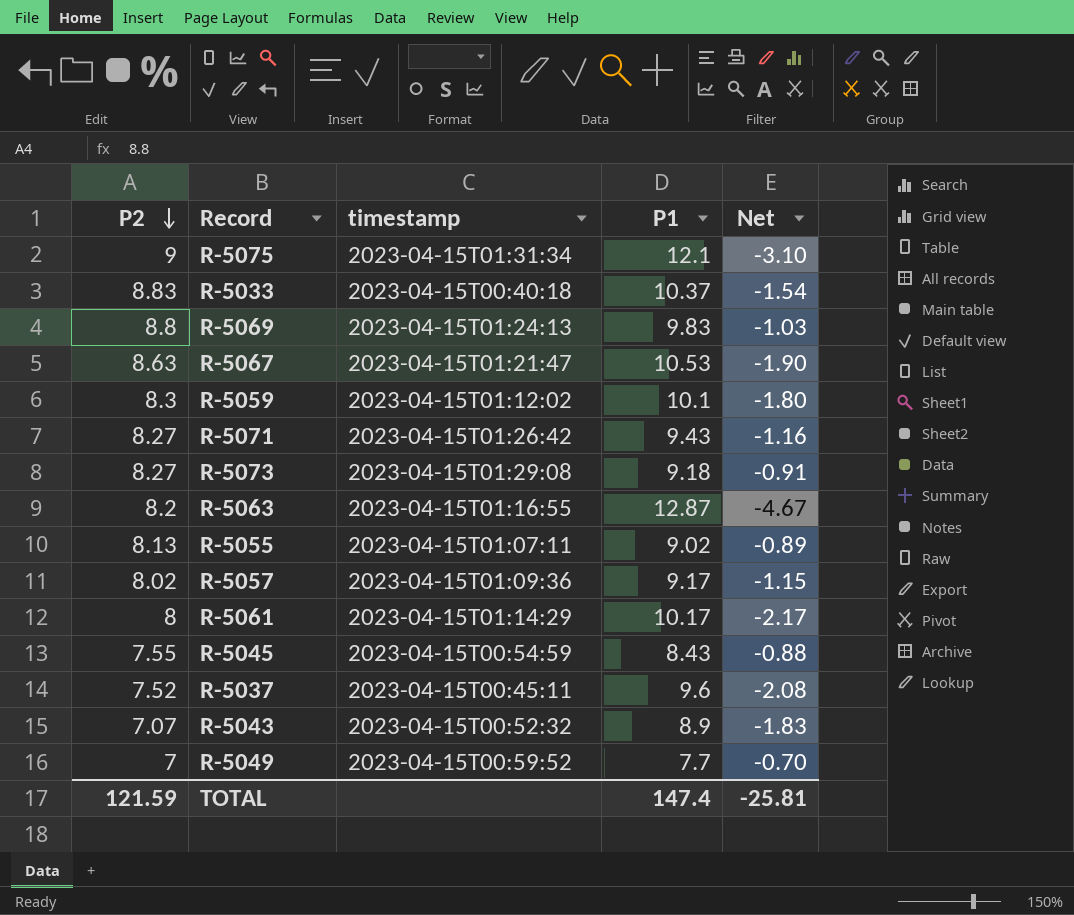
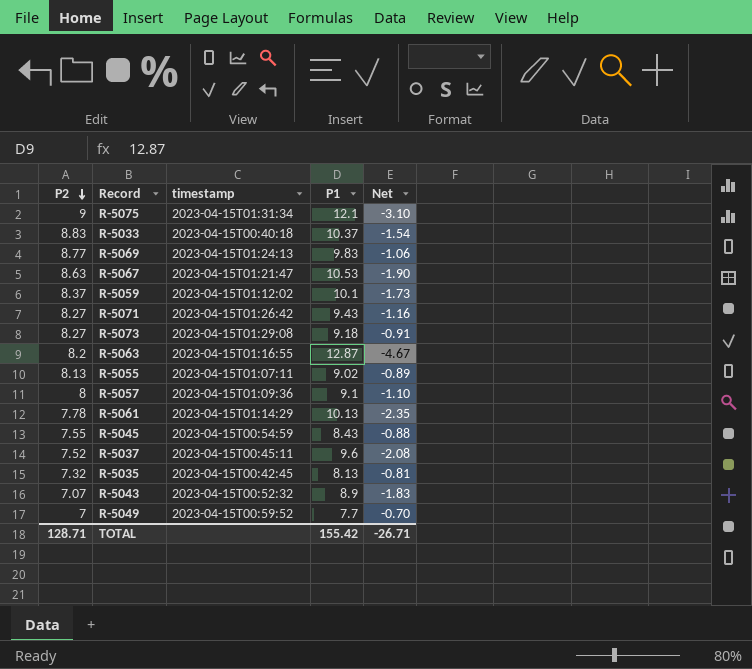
R-5069 | P2: 8.8 -> 8.77
R-5069 | Net: -1.03 -> -1.06
R-5059 | P2: 8.3 -> 8.37
R-5059 | Net: -1.80 -> -1.73
R-5057 | P2: 8.02 -> 8
R-5057 | P1: 9.17 -> 9.1
R-5057 | Net: -1.15 -> -1.10
R-5061 | P2: 8 -> 7.78
R-5061 | P1: 10.17 -> 10.13
R-5061 | Net: -2.17 -> -2.35
row R-5035: none -> 7.32 | 2023-04-15T00:42:45 | 8.13 | -0.81
TOTAL | P2: 121.59 -> 128.71
TOTAL | P1: 147.4 -> 155.42
TOTAL | Net: -25.81 -> -26.71

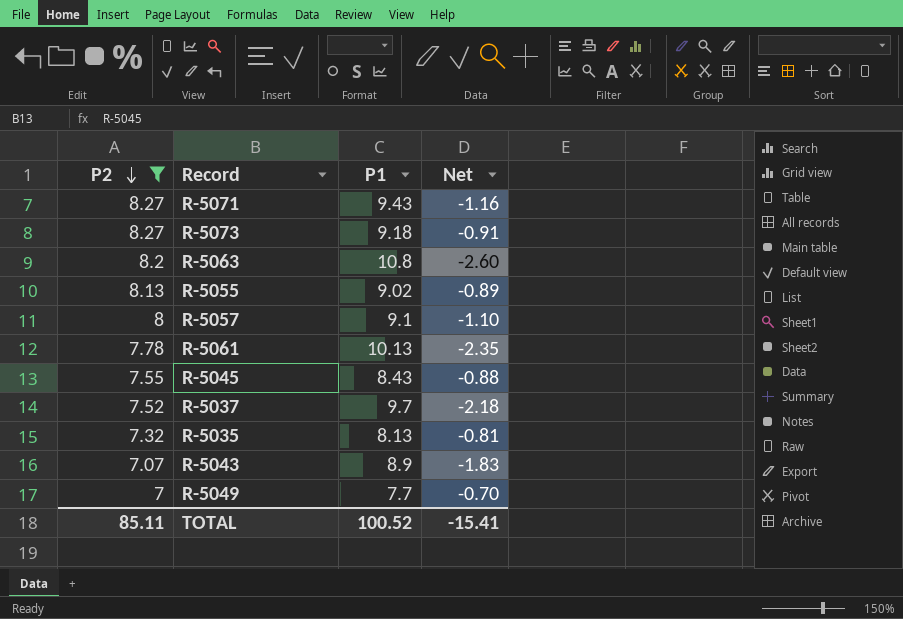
filter: none -> P2 <= 8.27
column timestamp | position: 3 -> none
R-5063 | P1: 12.87 -> 10.8
R-5063 | Net: -4.67 -> -2.60
R-5037 | P1: 9.6 -> 9.7
R-5037 | Net: -2.08 -> -2.18
TOTAL | P2: 128.71 -> 85.11
TOTAL | P1: 155.42 -> 100.52
TOTAL | Net: -26.71 -> -15.41

